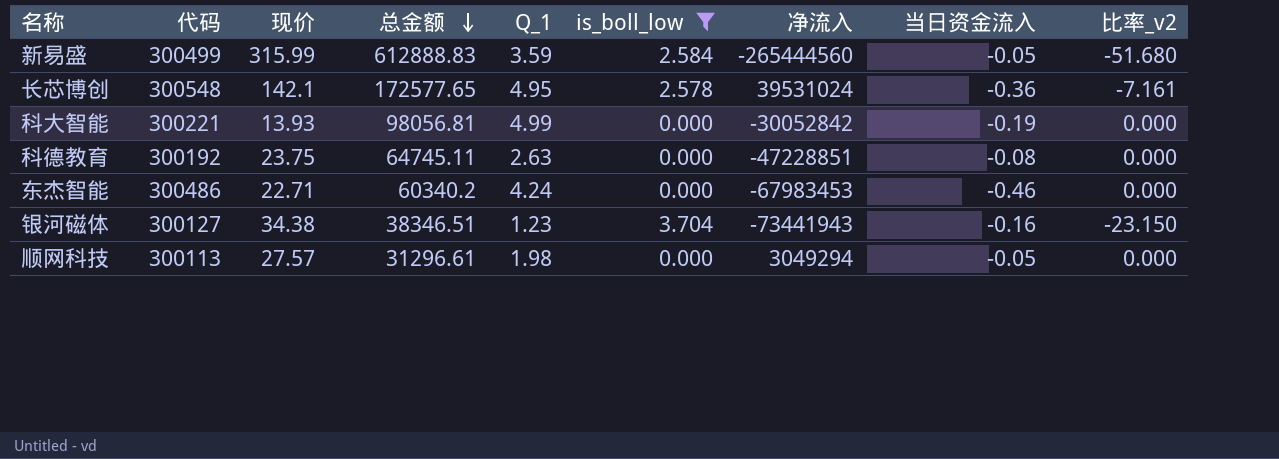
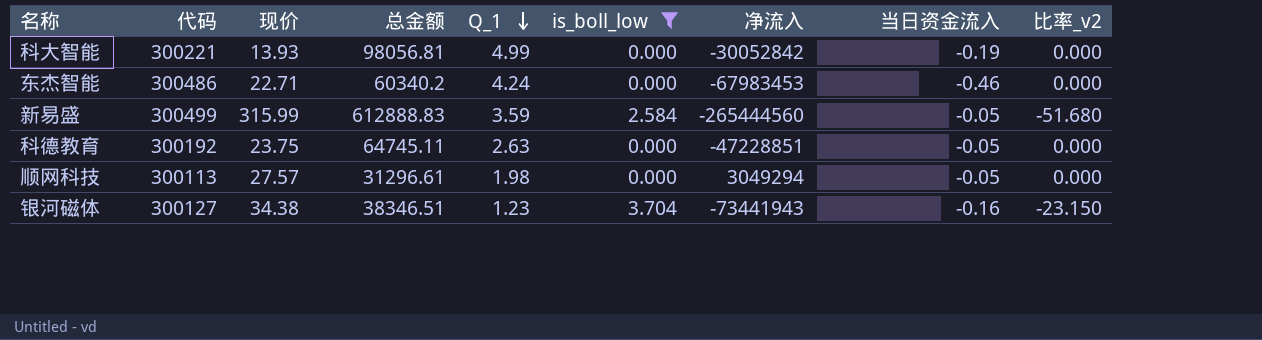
row order: 总金额 descending -> Q_1 descending
row 长芯博创: 300548 | 142.1 | 172577.65 | 4.95 | 2.578 | 39531024 | -0.36 | -7.161 -> none
科德教育 | 当日资金流入: -0.08 -> -0.05

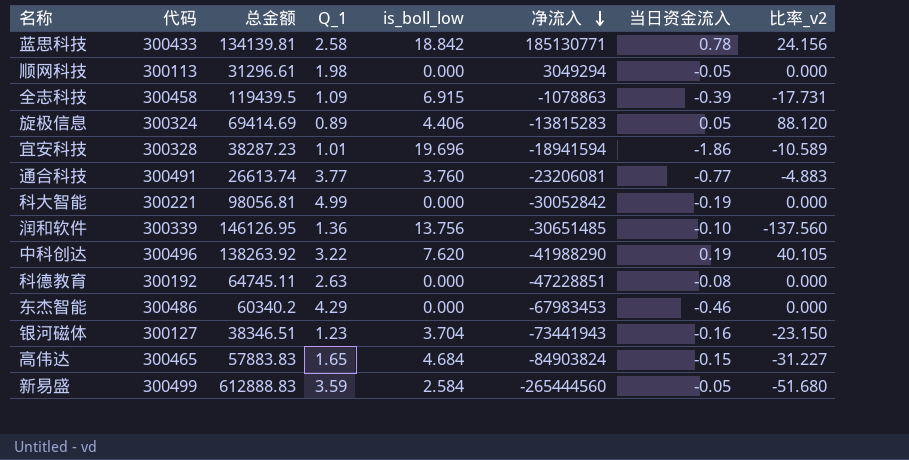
filter: is_boll_low <= 3.704 -> none
row order: Q_1 descending -> 净流入 descending
column 现价 | position: 3 -> none
科德教育 | 当日资金流入: -0.05 -> -0.08
东杰智能 | Q_1: 4.24 -> 4.29

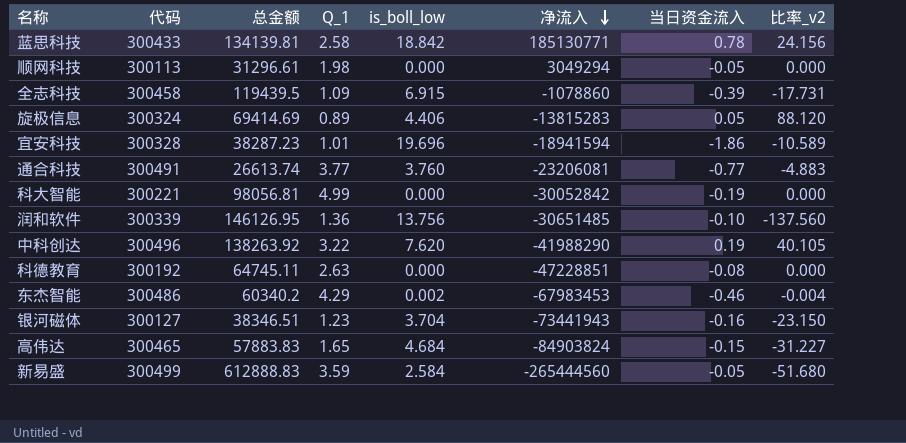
全志科技 | 净流入: -1078863 -> -1078860
东杰智能 | is_boll_low: 0.000 -> 0.002
东杰智能 | 比率_v2: 0.000 -> -0.004

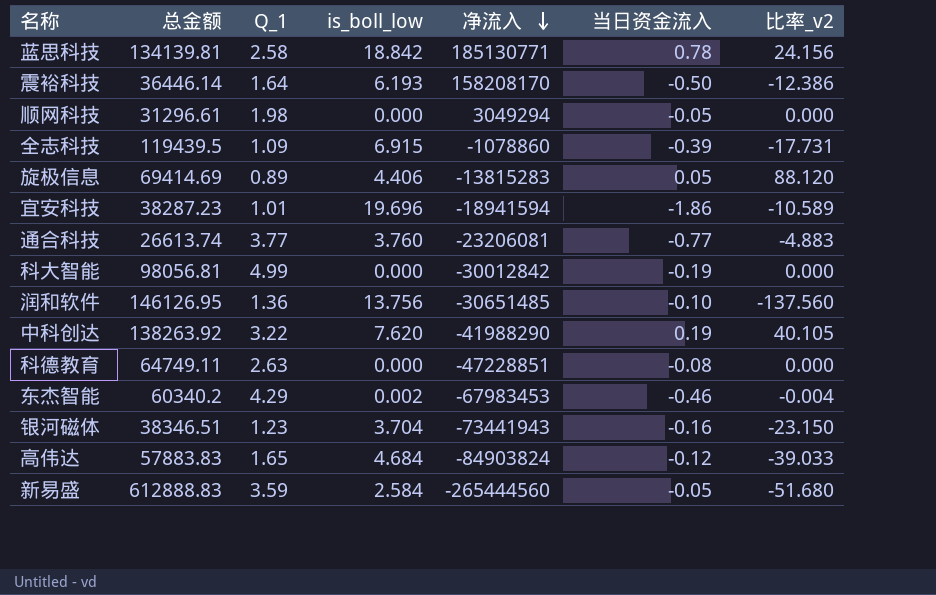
column 代码 | position: 2 -> none
row 震裕科技: none -> 36446.14 | 1.64 | 6.193 | 158208170 | -0.50 | -12.386
科大智能 | 净流入: -30052842 -> -30012842
科德教育 | 总金额: 64745.11 -> 64749.11
高伟达 | 当日资金流入: -0.15 -> -0.12
高伟达 | 比率_v2: -31.227 -> -39.033

